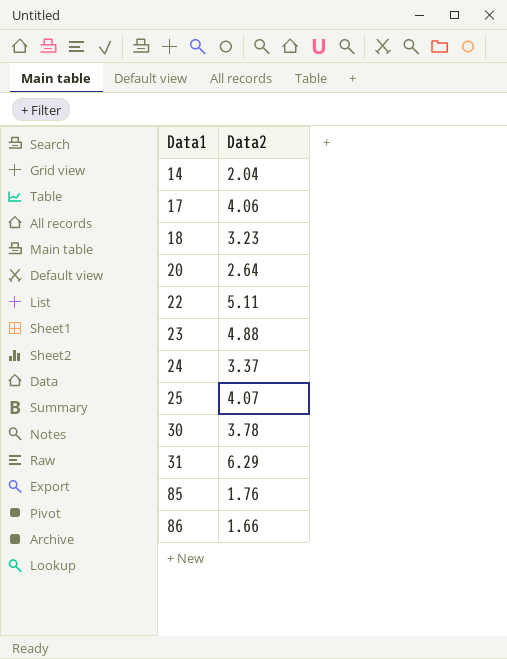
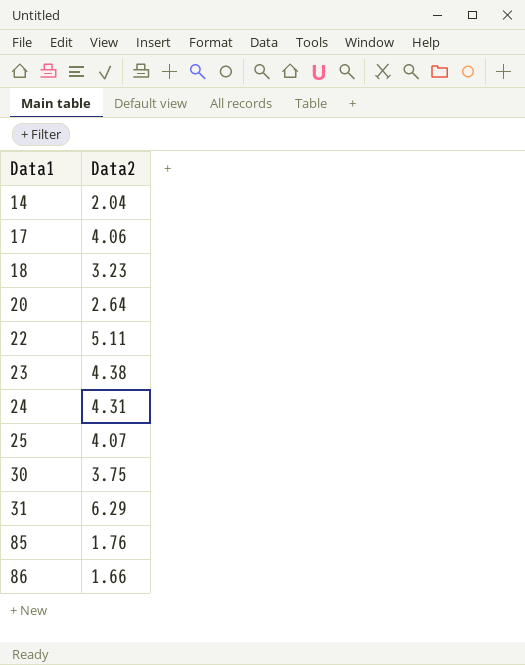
23 | Data2: 4.88 -> 4.38
24 | Data2: 3.37 -> 4.31
30 | Data2: 3.78 -> 3.75

